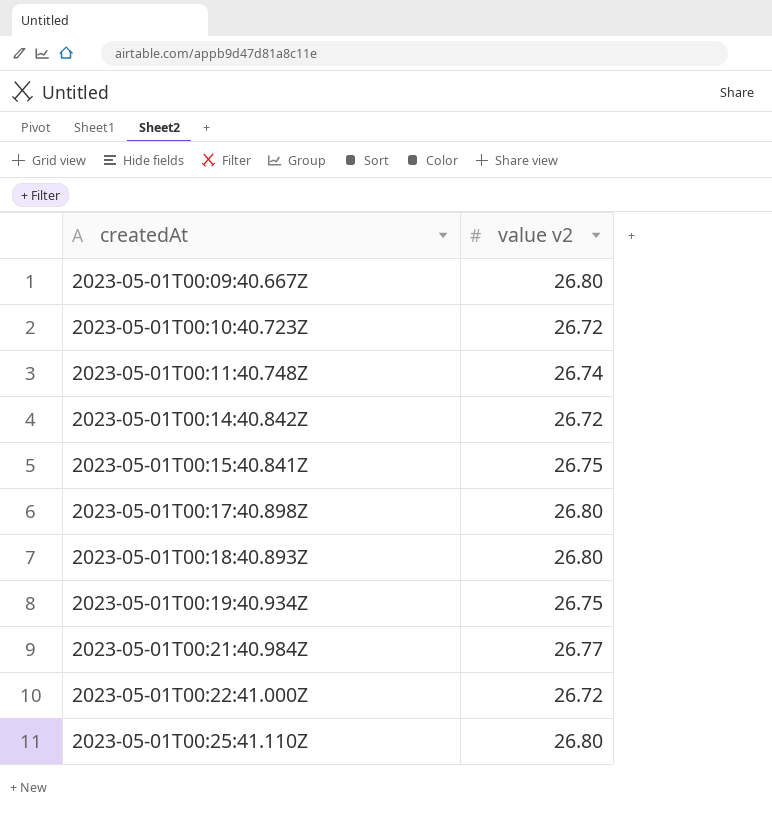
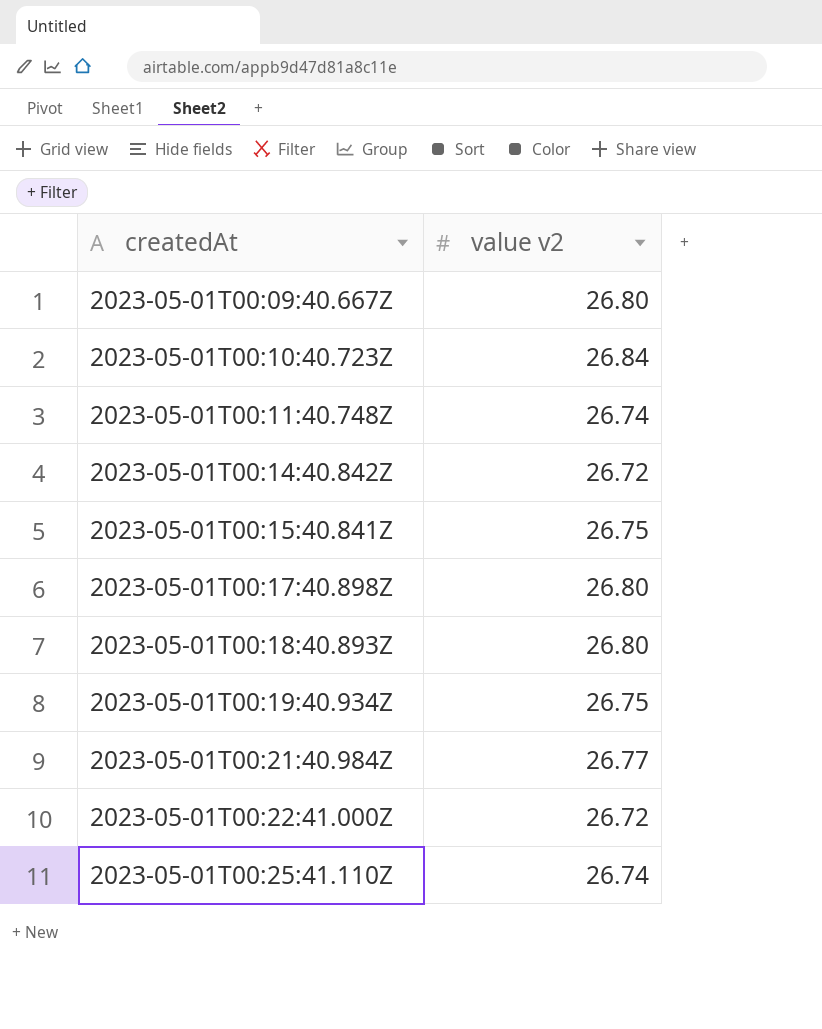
2023-05-01T00:10:40.723Z | value v2: 26.72 -> 26.84
2023-05-01T00:25:41.110Z | value v2: 26.80 -> 26.74

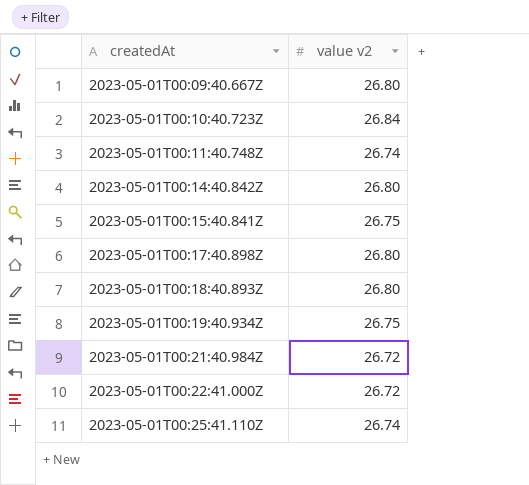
2023-05-01T00:14:40.842Z | value v2: 26.72 -> 26.80
2023-05-01T00:21:40.984Z | value v2: 26.77 -> 26.72

